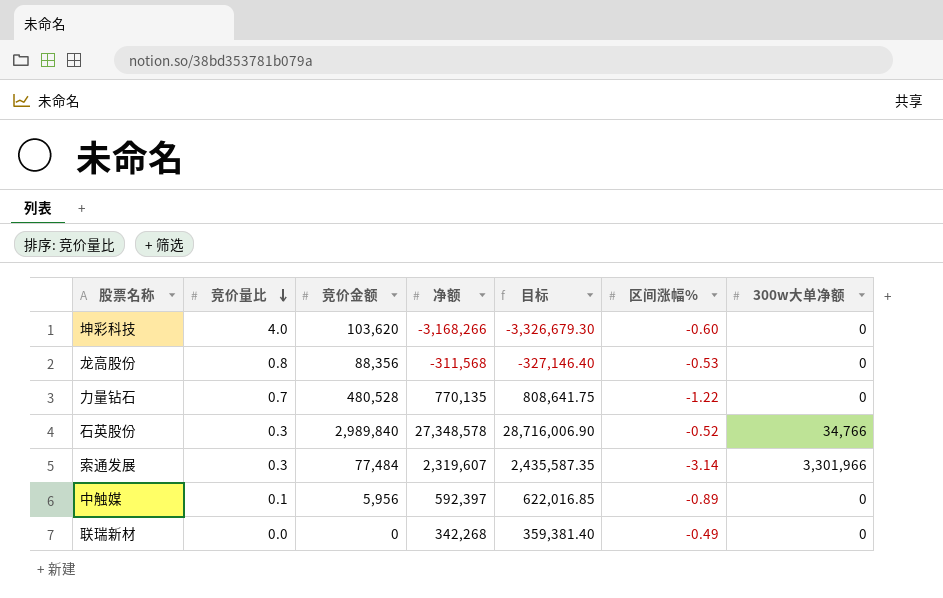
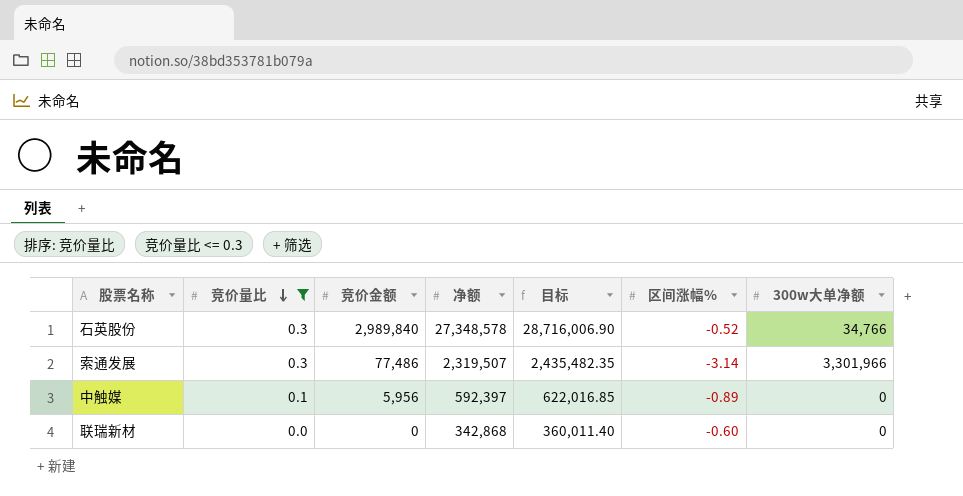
filter: none -> 竞价量比 <= 0.3
索通发展 | 竞价金额: 77,484 -> 77,486
索通发展 | 净额: 2,319,607 -> 2,319,507
索通发展 | 目标: 2,435,587.35 -> 2,435,482.35
联瑞新材 | 净额: 342,268 -> 342,868
联瑞新材 | 目标: 359,381.40 -> 360,011.40
联瑞新材 | 区间涨幅%: -0.49 -> -0.60

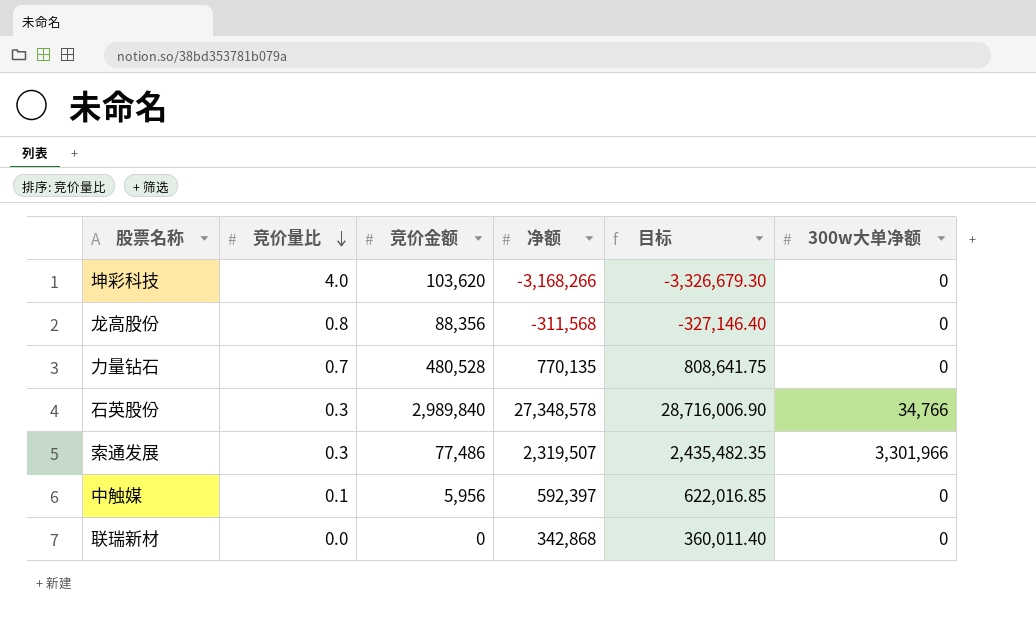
filter: 竞价量比 <= 0.3 -> none
column 区间涨幅% | position: 6 -> none

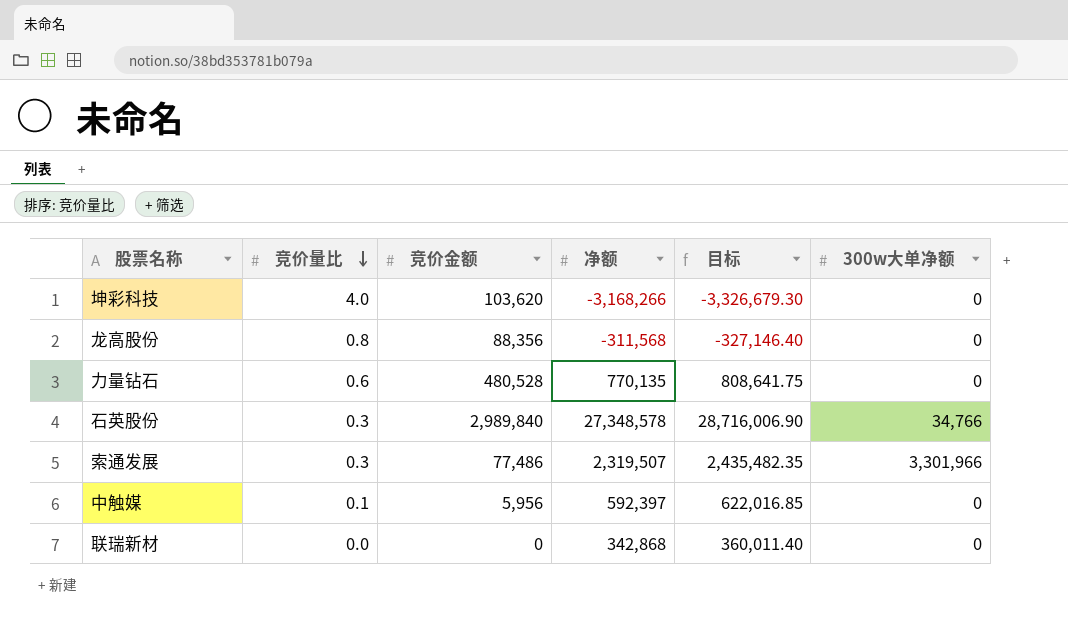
力量钻石 | 竞价量比: 0.7 -> 0.6

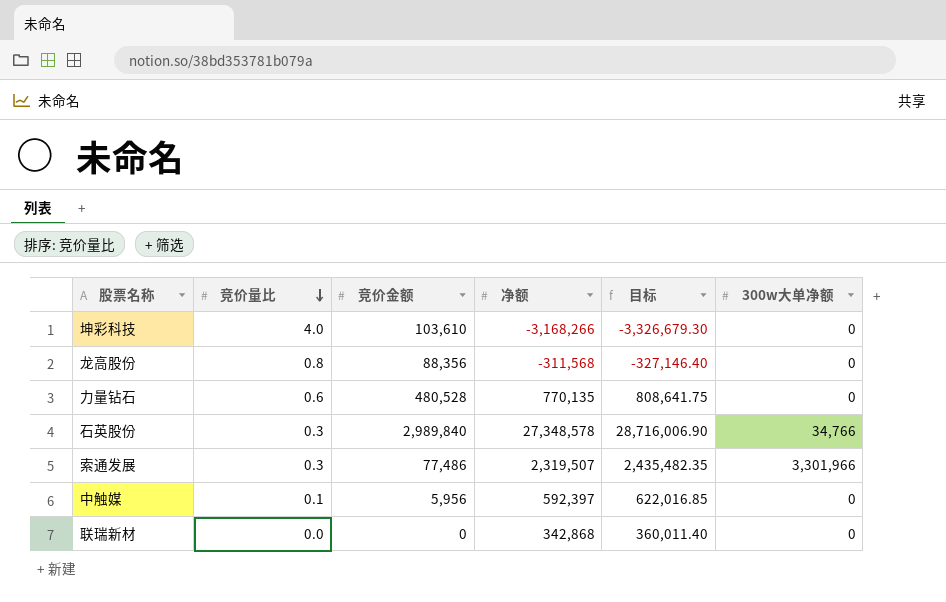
坤彩科技 | 竞价金额: 103,620 -> 103,610

